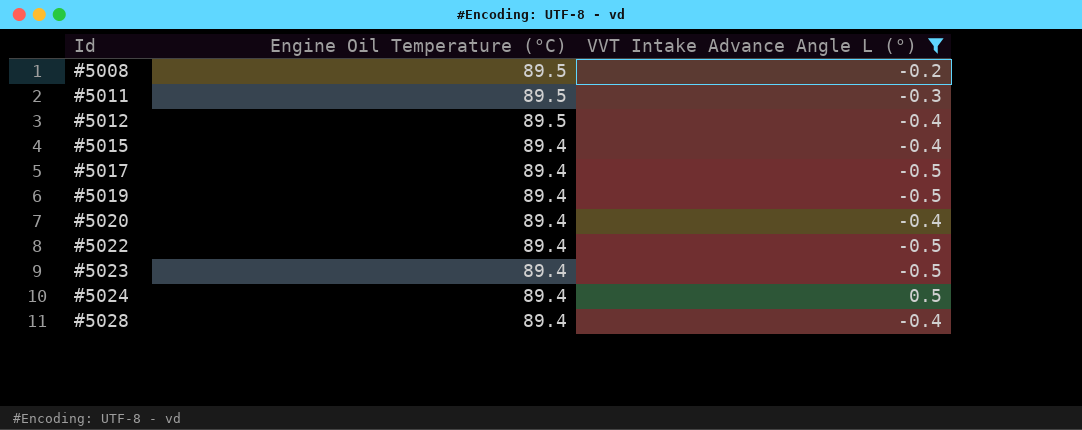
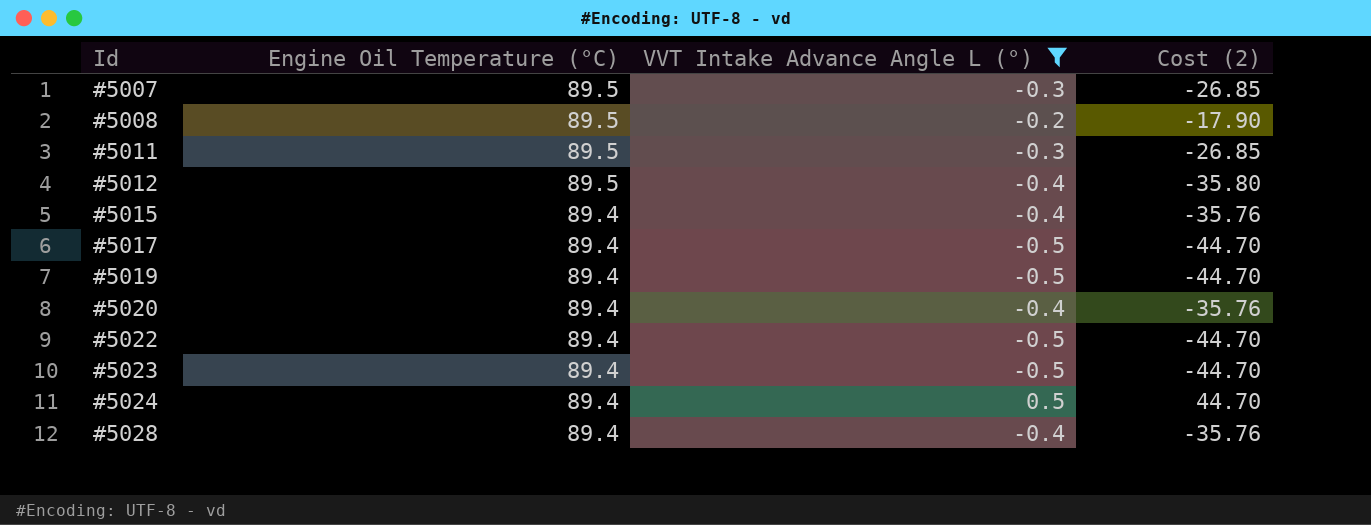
column Cost (2) | formula: none -> [Engine Oil Temperature (°C)] * [VVT Intake Advance Angle L (°)]
row #5007: none -> 89.5 | -0.3 | -26.85

